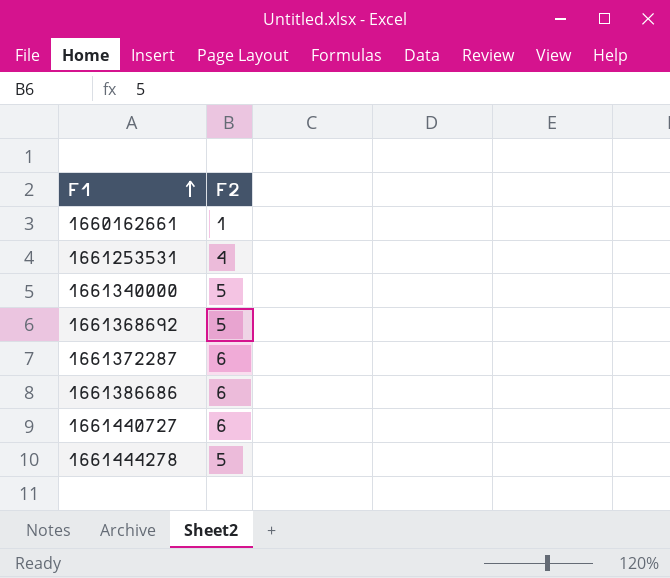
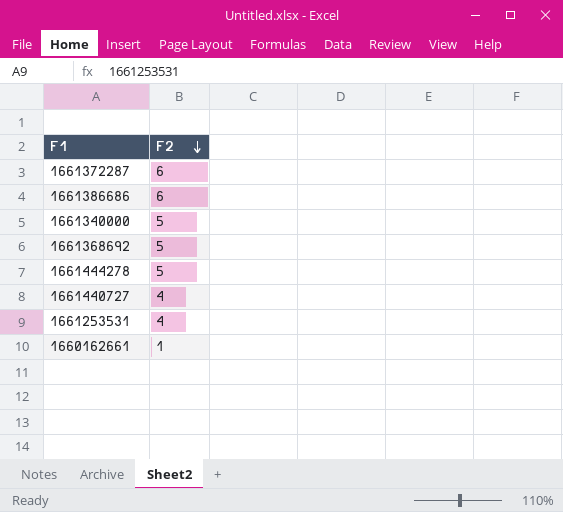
row order: F1 ascending -> F2 descending
1661440727 | F2: 6 -> 4

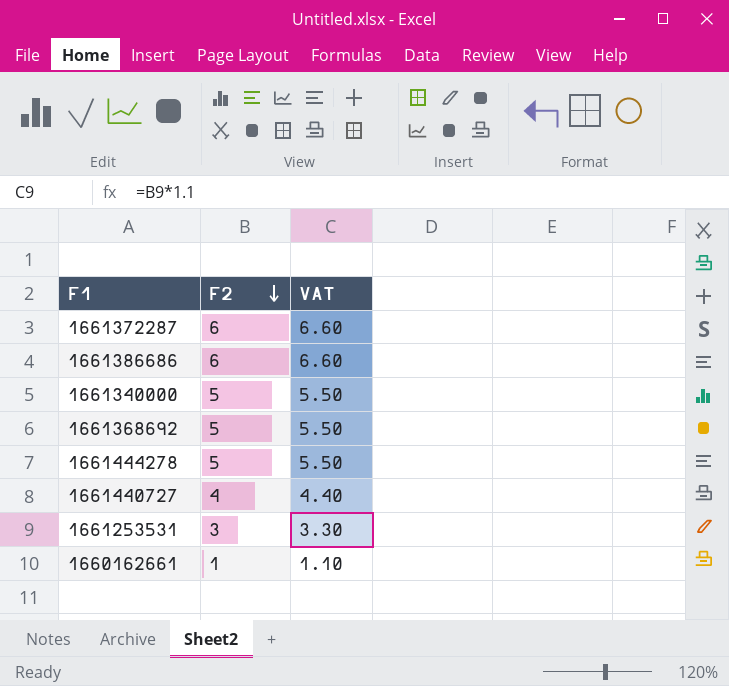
column VAT | formula: none -> [F2] * 1.1
1661253531 | F2: 4 -> 3

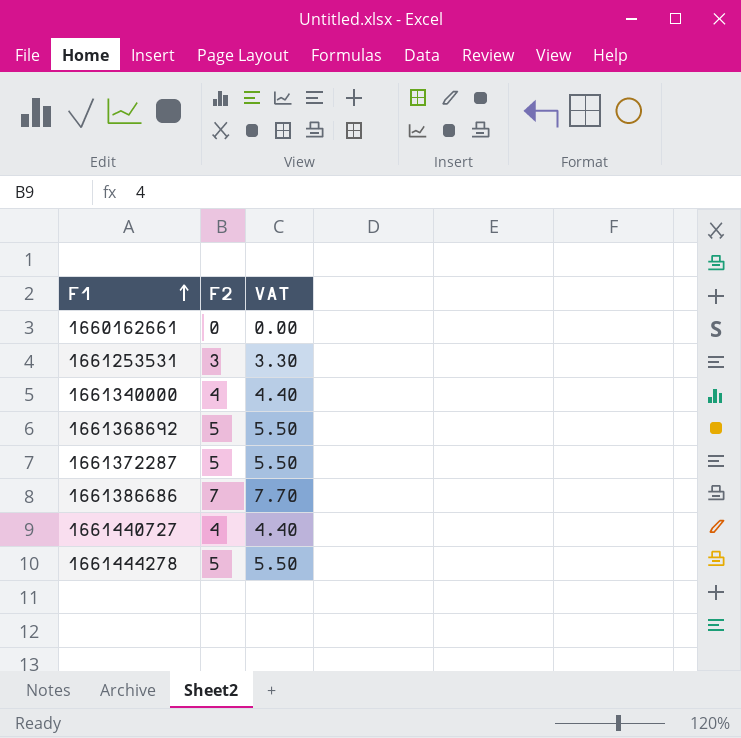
row order: F2 descending -> F1 ascending
1660162661 | F2: 1 -> 0
1660162661 | VAT: 1.10 -> 0.00
1661340000 | F2: 5 -> 4
1661340000 | VAT: 5.50 -> 4.40
1661372287 | F2: 6 -> 5
1661372287 | VAT: 6.60 -> 5.50
1661386686 | F2: 6 -> 7
1661386686 | VAT: 6.60 -> 7.70

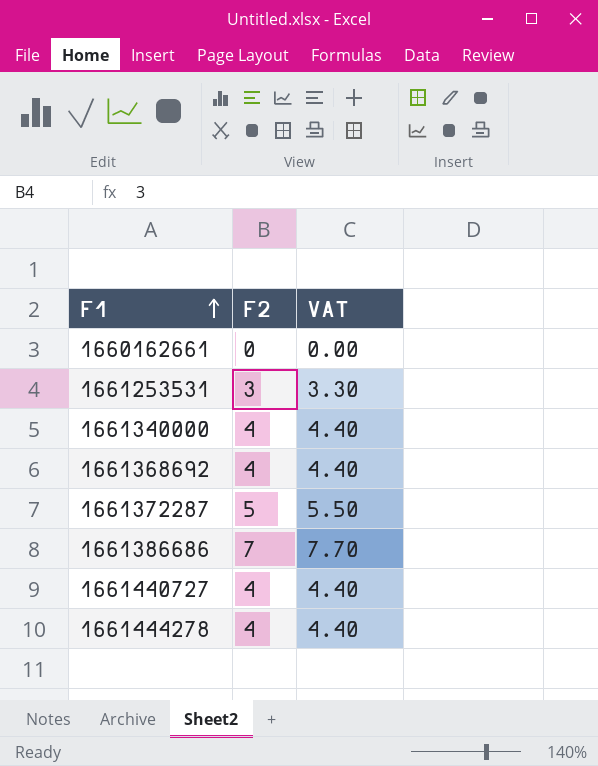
1661368692 | F2: 5 -> 4
1661368692 | VAT: 5.50 -> 4.40
1661444278 | F2: 5 -> 4
1661444278 | VAT: 5.50 -> 4.40

